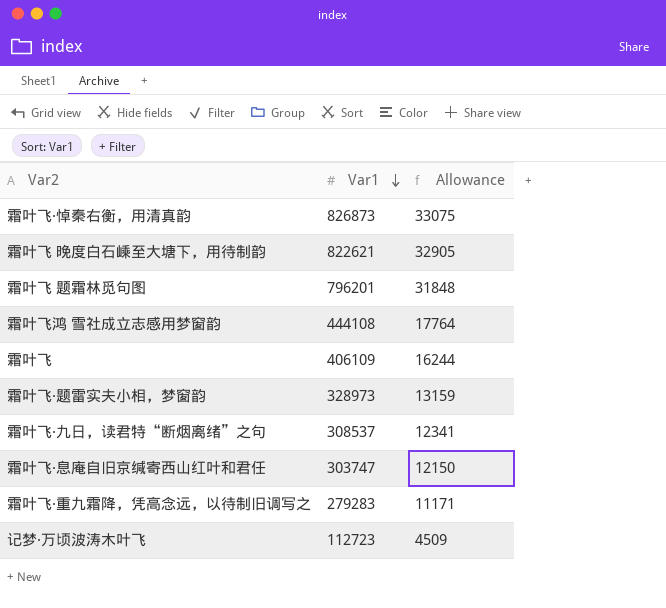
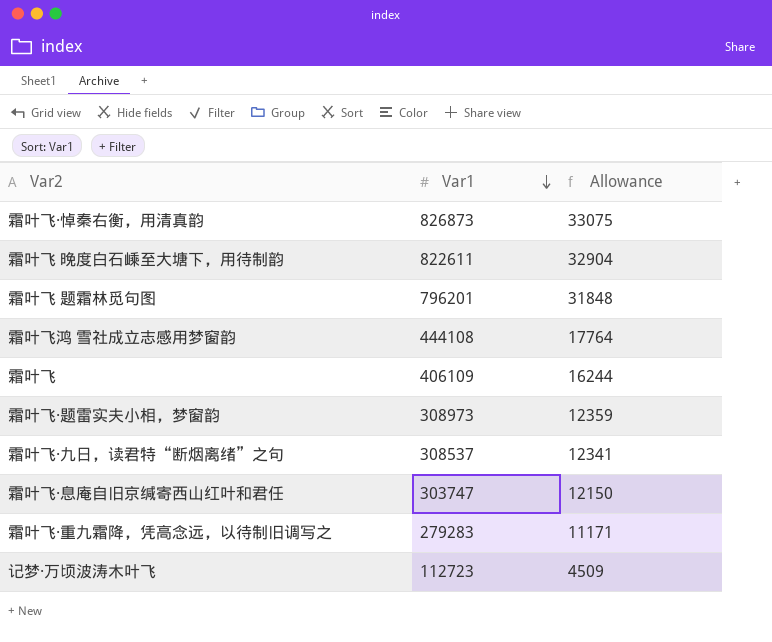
霜叶飞 晚度白石嵊至大塘下，用待制韵 | Var1: 822621 -> 822611
霜叶飞 晚度白石嵊至大塘下，用待制韵 | Allowance: 32905 -> 32904
霜叶飞·题雷实夫小相，梦窗韵 | Var1: 328973 -> 308973
霜叶飞·题雷实夫小相，梦窗韵 | Allowance: 13159 -> 12359

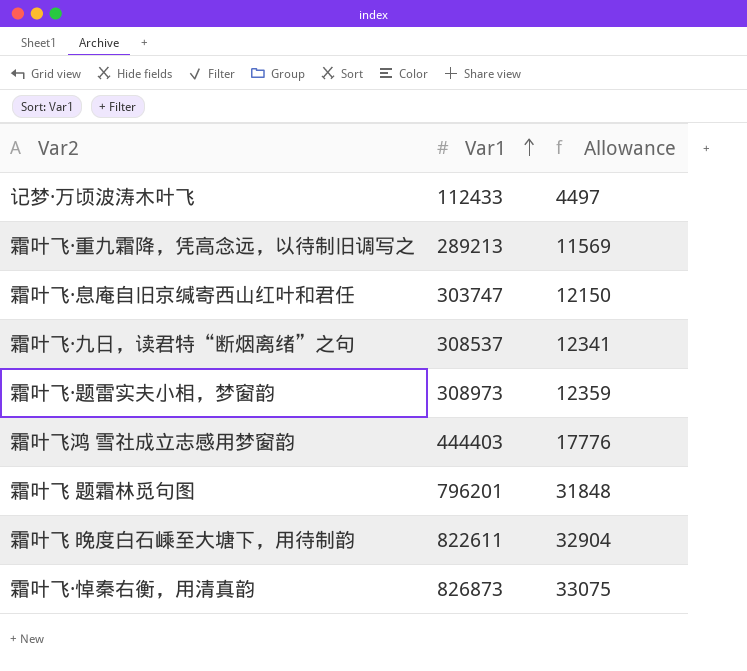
row order: Var1 descending -> Var1 ascending
row 霜叶飞: 406109 | 16244 -> none
记梦·万顷波涛木叶飞 | Var1: 112723 -> 112433
记梦·万顷波涛木叶飞 | Allowance: 4509 -> 4497
霜叶飞·重九霜降，凭高念远，以待制旧调写之 | Var1: 279283 -> 289213
霜叶飞·重九霜降，凭高念远，以待制旧调写之 | Allowance: 11171 -> 11569
霜叶飞鸿 雪社成立志感用梦窗韵 | Var1: 444108 -> 444403
霜叶飞鸿 雪社成立志感用梦窗韵 | Allowance: 17764 -> 17776

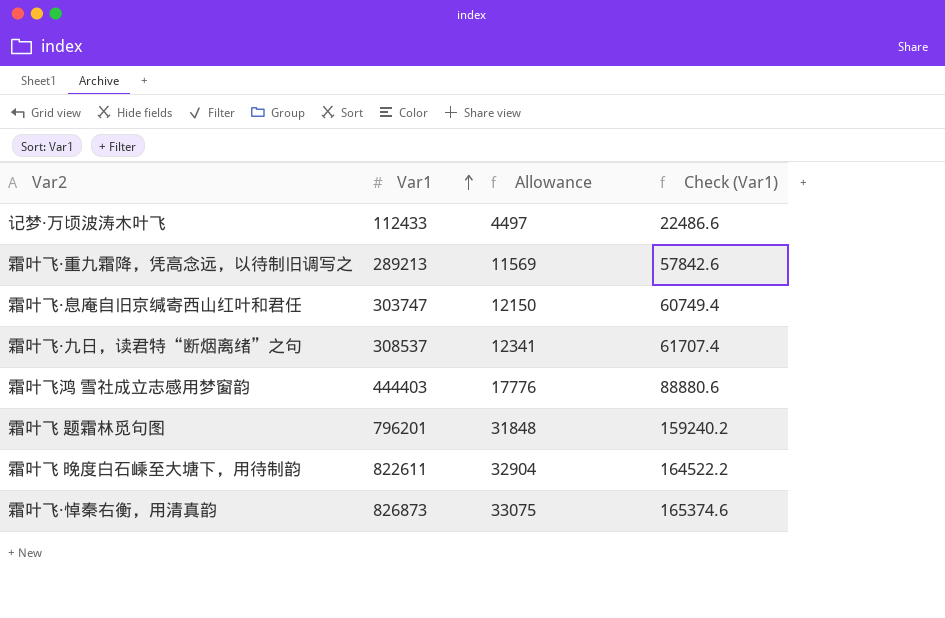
column Check (Var1) | formula: none -> [Var1] * 0.2
row 霜叶飞·题雷实夫小相，梦窗韵: 308973 | 12359 -> none

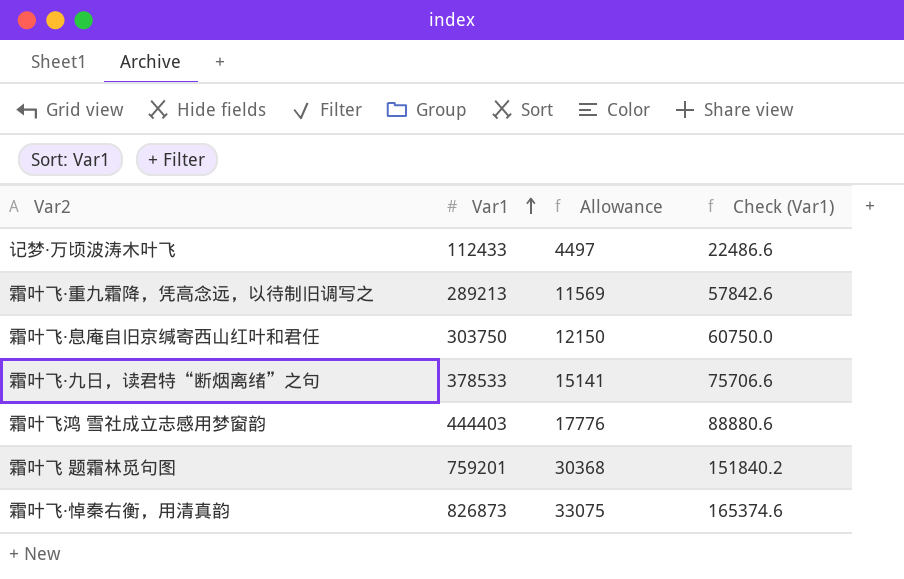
row 霜叶飞 晚度白石嵊至大塘下，用待制韵: 822611 | 32904 | 164522.2 -> none
霜叶飞·息庵自旧京缄寄西山红叶和君任 | Var1: 303747 -> 303750
霜叶飞·息庵自旧京缄寄西山红叶和君任 | Check (Var1): 60749.4 -> 60750.0
霜叶飞·九日，读君特“断烟离绪”之句 | Var1: 308537 -> 378533
霜叶飞·九日，读君特“断烟离绪”之句 | Allowance: 12341 -> 15141
霜叶飞·九日，读君特“断烟离绪”之句 | Check (Var1): 61707.4 -> 75706.6
霜叶飞 题霜林觅句图 | Var1: 796201 -> 759201
霜叶飞 题霜林觅句图 | Allowance: 31848 -> 30368
霜叶飞 题霜林觅句图 | Check (Var1): 159240.2 -> 151840.2

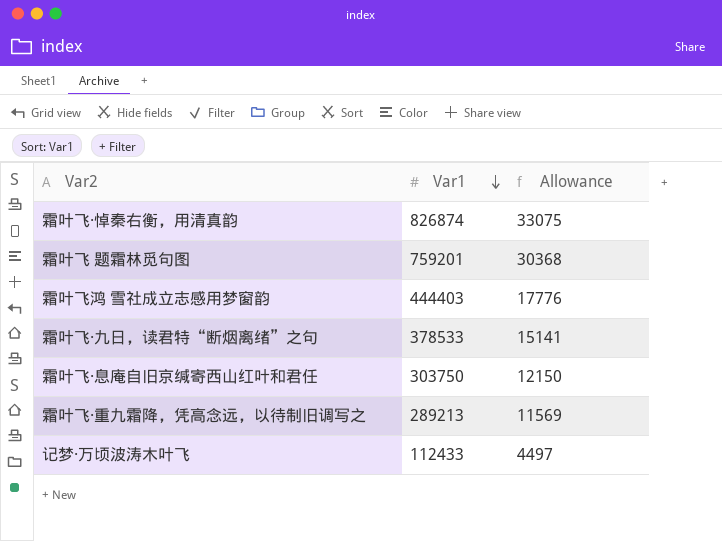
row order: Var1 ascending -> Var1 descending
column Check (Var1) | formula: [Var1] * 0.2 -> none
霜叶飞·悼秦右衡，用清真韵 | Var1: 826873 -> 826874

